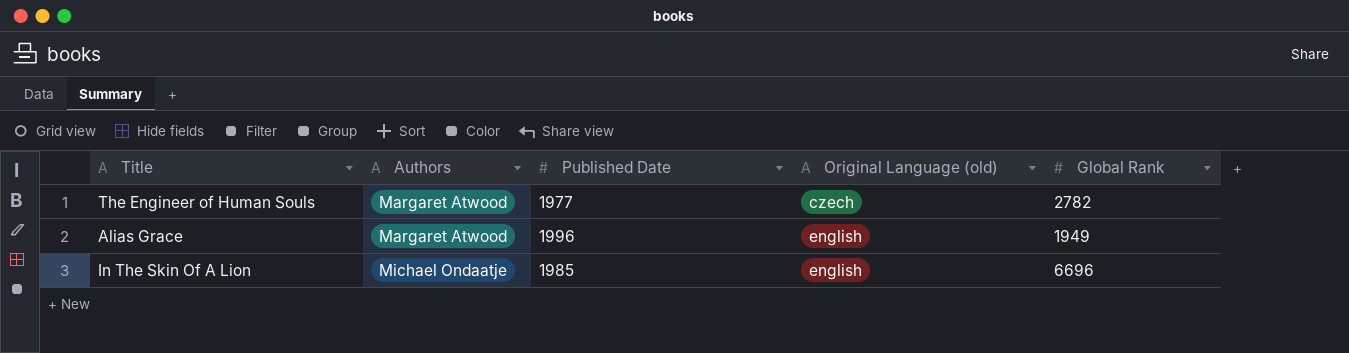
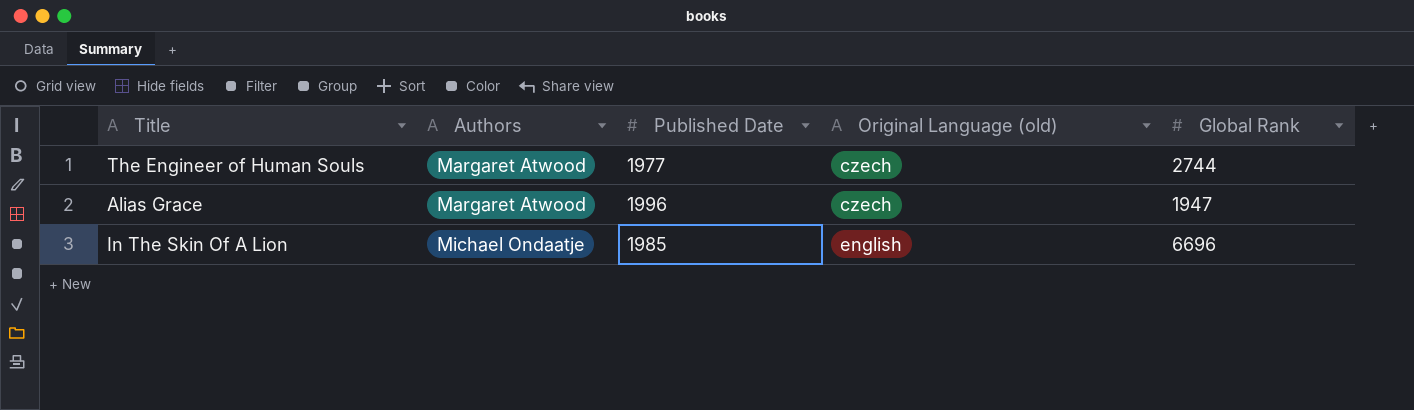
The Engineer of Human Souls | Global Rank: 2782 -> 2744
Alias Grace | Original Language (old): english -> czech
Alias Grace | Global Rank: 1949 -> 1947

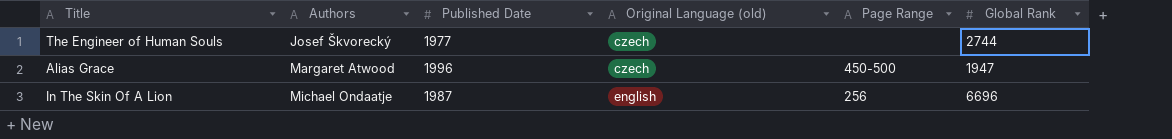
column Page Range | position: none -> 5
The Engineer of Human Souls | Authors: Margaret Atwood -> Josef Škvorecký
In The Skin Of A Lion | Published Date: 1985 -> 1987

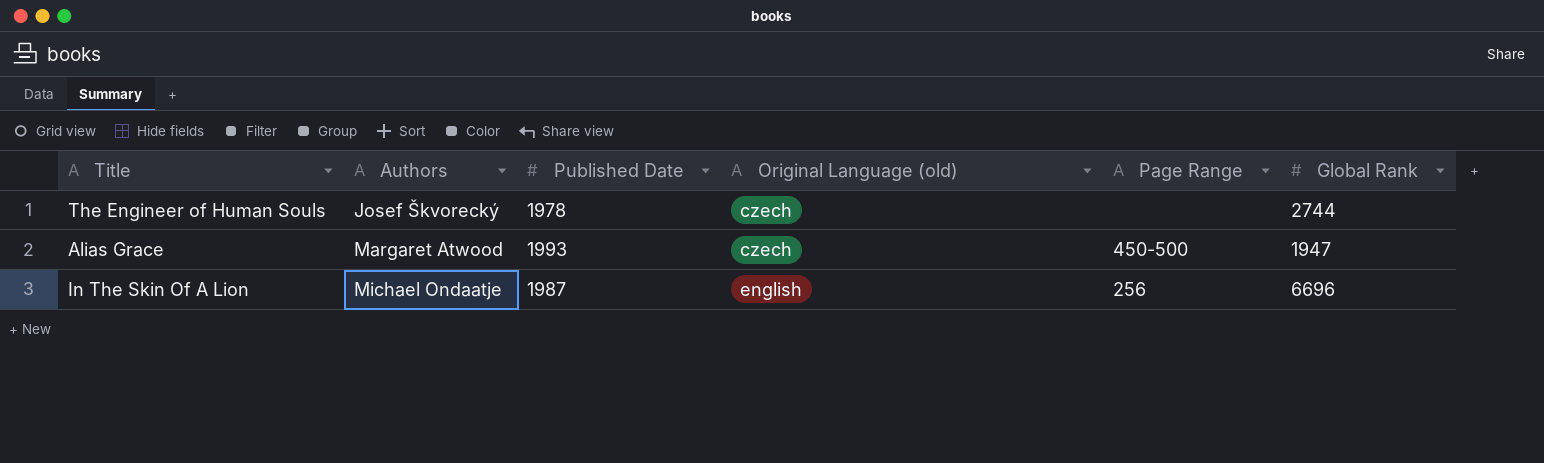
The Engineer of Human Souls | Published Date: 1977 -> 1978
Alias Grace | Published Date: 1996 -> 1993

